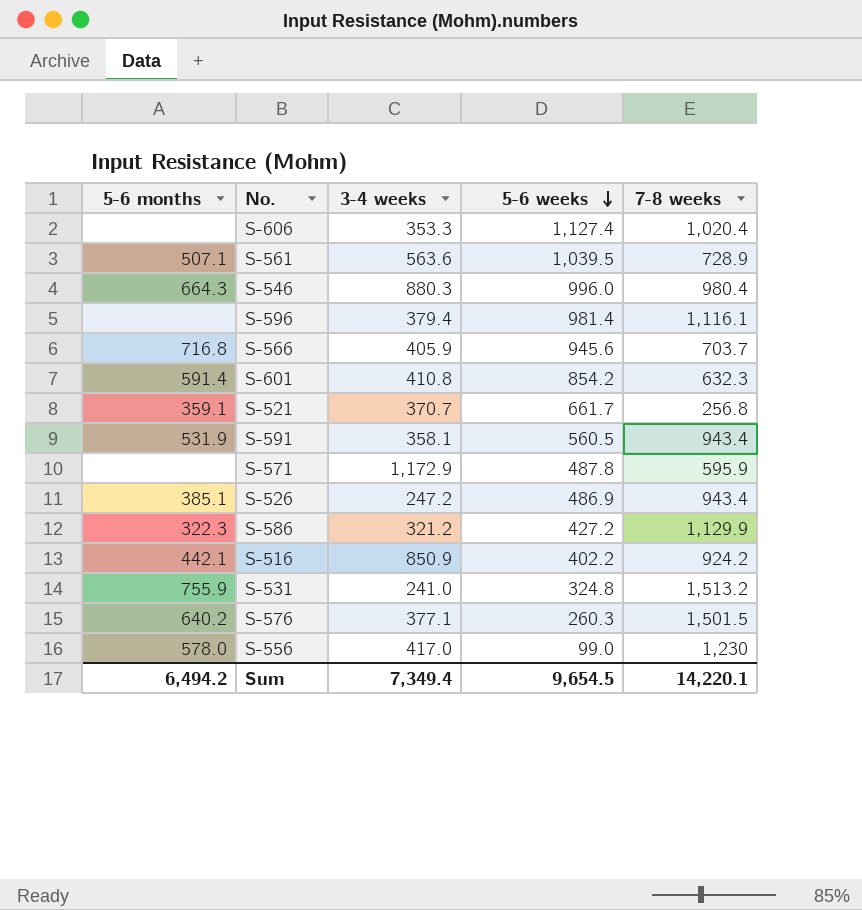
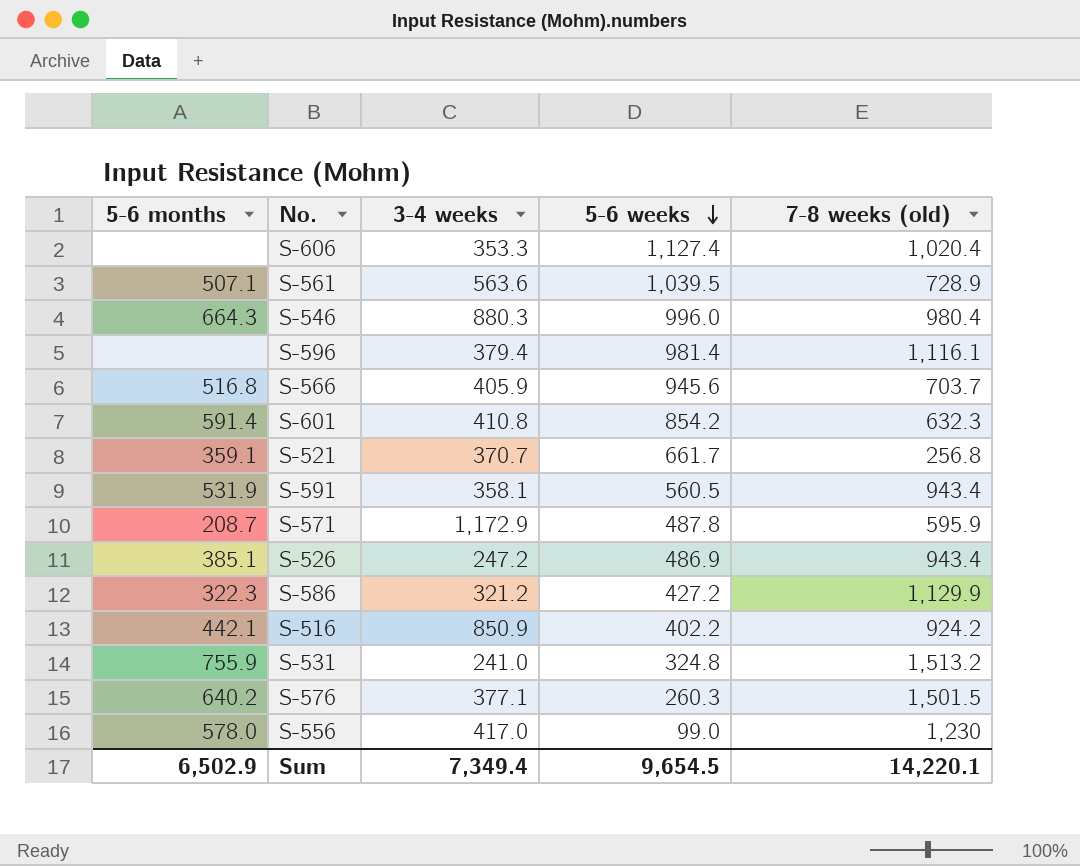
column name: 7-8 weeks -> 7-8 weeks (old)
S-566 | 5-6 months: 716.8 -> 516.8
S-571 | 5-6 months: none -> 208.7
Sum | 5-6 months: 6,494.2 -> 6,502.9

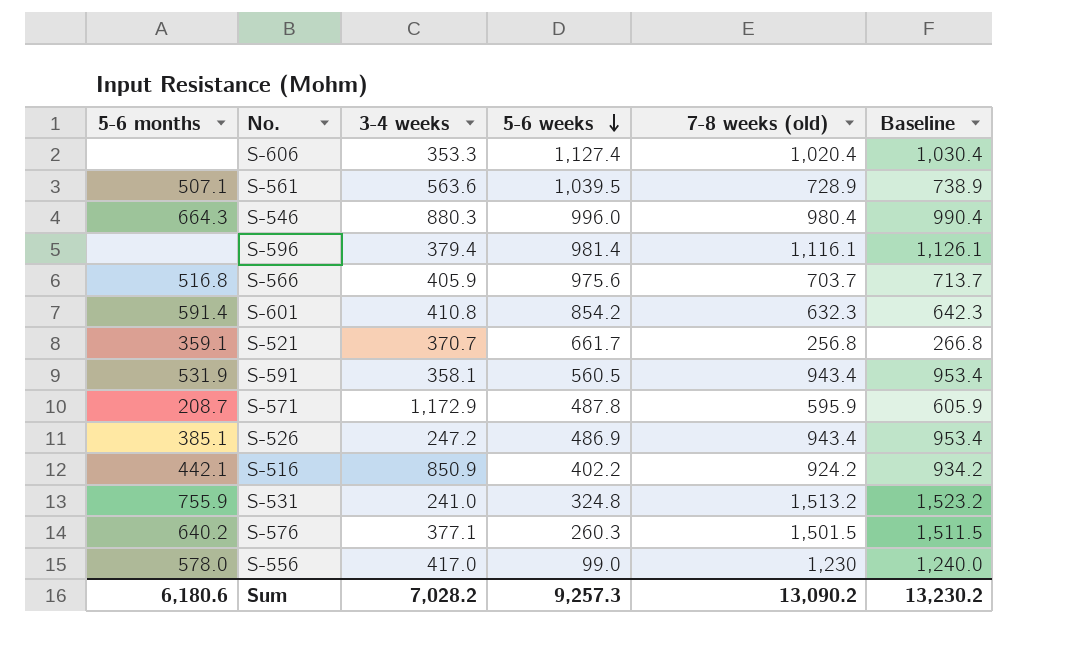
column Baseline | formula: none -> [7-8 weeks (old)] + 10
row S-586: 322.3 | 321.2 | 427.2 | 1,129.9 -> none
S-566 | 5-6 weeks: 945.6 -> 975.6
Sum | 5-6 months: 6,502.9 -> 6,180.6
Sum | 3-4 weeks: 7,349.4 -> 7,028.2
Sum | 5-6 weeks: 9,654.5 -> 9,257.3
Sum | 7-8 weeks (old): 14,220.1 -> 13,090.2

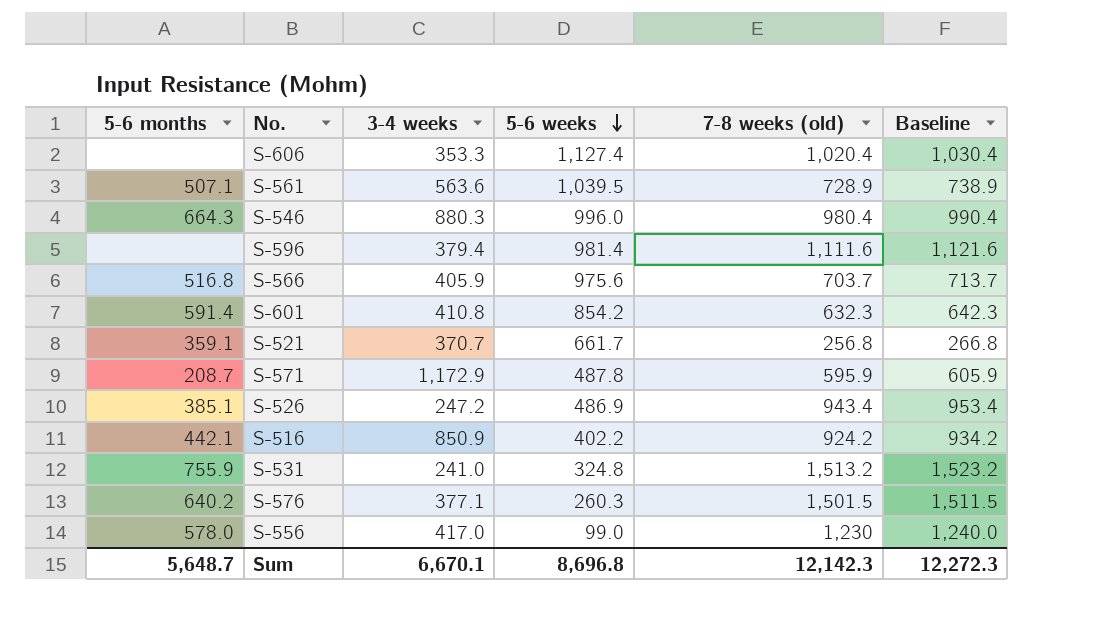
row S-591: 531.9 | 358.1 | 560.5 | 943.4 | 953.4 -> none
S-596 | 7-8 weeks (old): 1,116.1 -> 1,111.6
S-596 | Baseline: 1,126.1 -> 1,121.6
Sum | 5-6 months: 6,180.6 -> 5,648.7
Sum | 3-4 weeks: 7,028.2 -> 6,670.1
Sum | 5-6 weeks: 9,257.3 -> 8,696.8
Sum | 7-8 weeks (old): 13,090.2 -> 12,142.3
Sum | Baseline: 13,230.2 -> 12,272.3

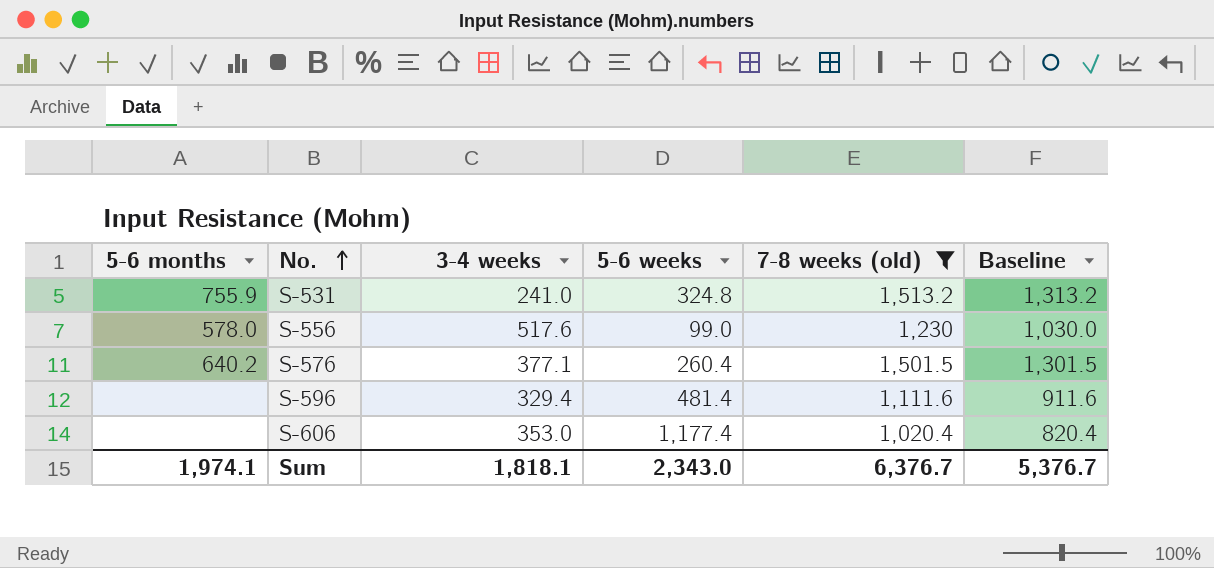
filter: none -> 7-8 weeks (old) >= 1,020.4
row order: 5-6 weeks descending -> No. ascending
column Baseline | formula: [7-8 weeks (old)] + 10 -> [7-8 weeks (old)] - 200
S-556 | 3-4 weeks: 417.0 -> 517.6
S-576 | 5-6 weeks: 260.3 -> 260.4
S-596 | 3-4 weeks: 379.4 -> 329.4
S-596 | 5-6 weeks: 981.4 -> 481.4
S-606 | 3-4 weeks: 353.3 -> 353.0
S-606 | 5-6 weeks: 1,127.4 -> 1,177.4
Sum | 5-6 months: 5,648.7 -> 1,974.1
Sum | 3-4 weeks: 6,670.1 -> 1,818.1
Sum | 5-6 weeks: 8,696.8 -> 2,343.0
Sum | 7-8 weeks (old): 12,142.3 -> 6,376.7
Sum | Baseline: 12,272.3 -> 5,376.7

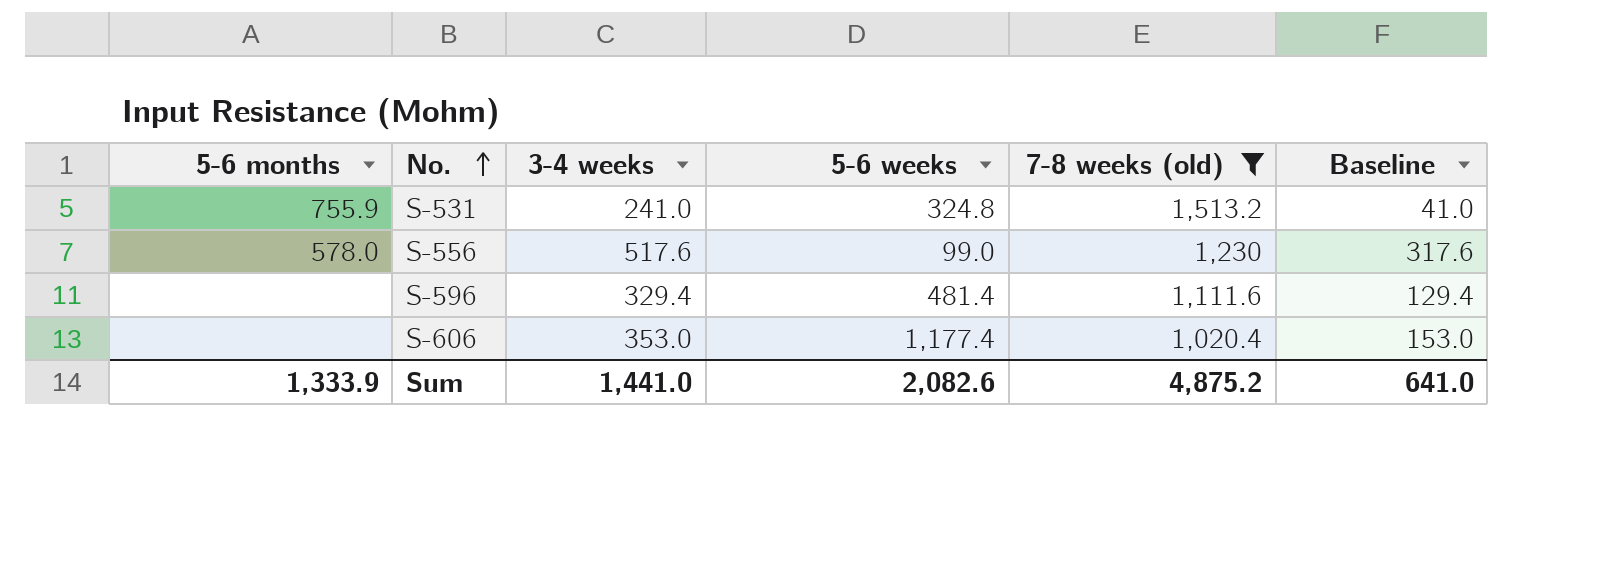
column Baseline | formula: [7-8 weeks (old)] - 200 -> [3-4 weeks] - 200
row S-576: 640.2 | 377.1 | 260.4 | 1,501.5 | 1,301.5 -> none
Sum | 5-6 months: 1,974.1 -> 1,333.9
Sum | 3-4 weeks: 1,818.1 -> 1,441.0
Sum | 5-6 weeks: 2,343.0 -> 2,082.6
Sum | 7-8 weeks (old): 6,376.7 -> 4,875.2
Sum | Baseline: 5,376.7 -> 641.0

